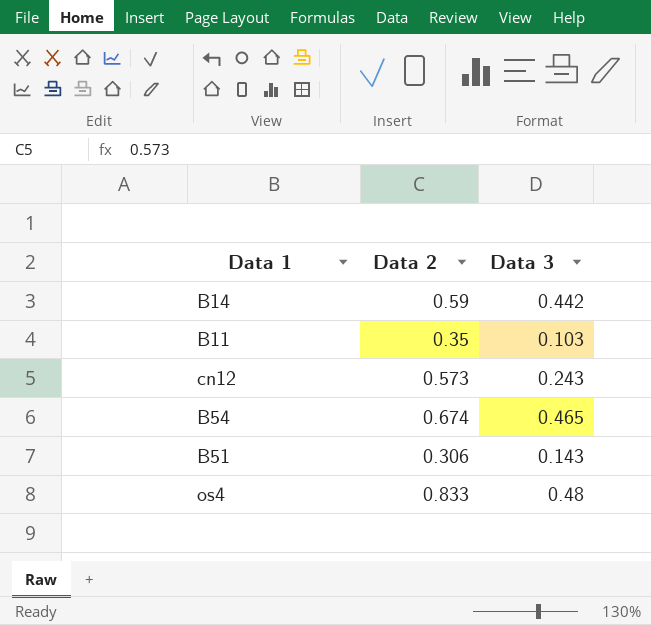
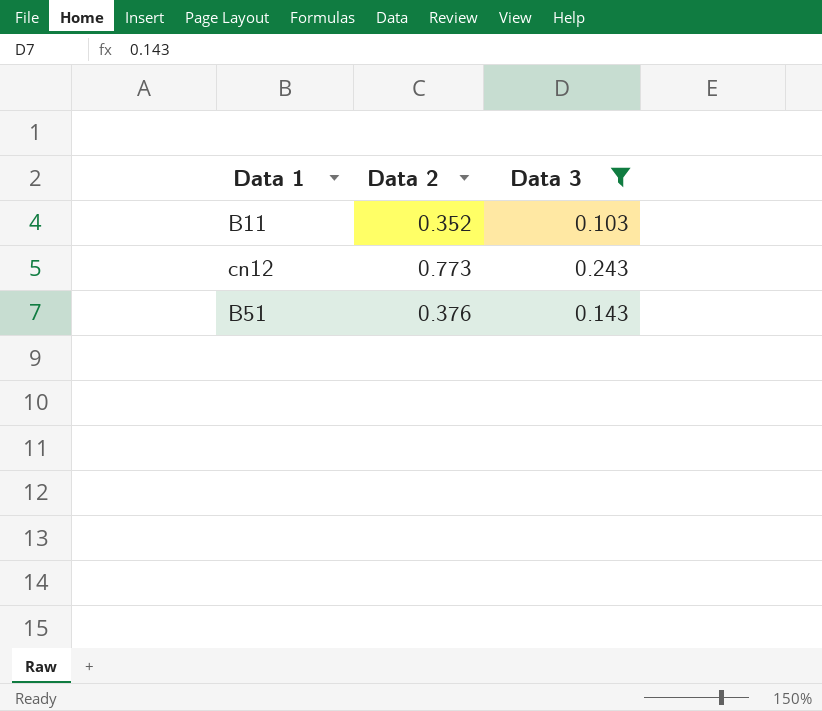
filter: none -> Data 3 <= 0.243
B11 | Data 2: 0.35 -> 0.352
cn12 | Data 2: 0.573 -> 0.773
B51 | Data 2: 0.306 -> 0.376

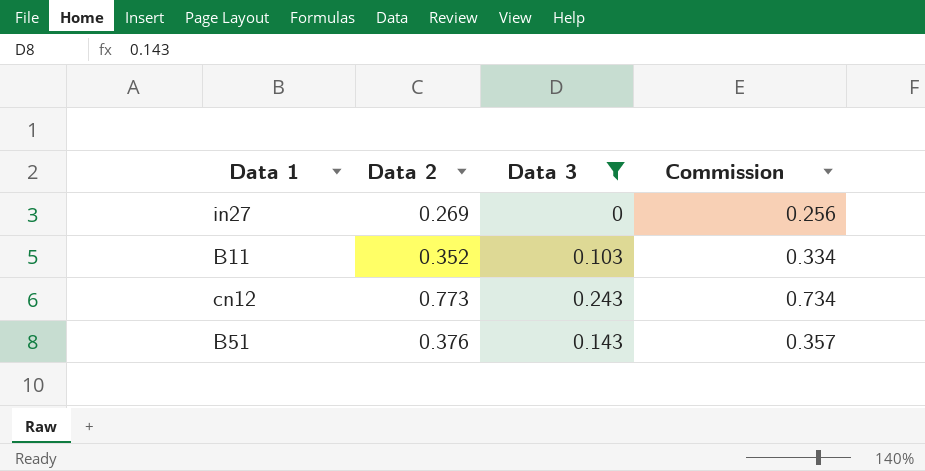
column Commission | formula: none -> [Data 2] * 0.95
row in27: none -> 0.269 | 0 | 0.256

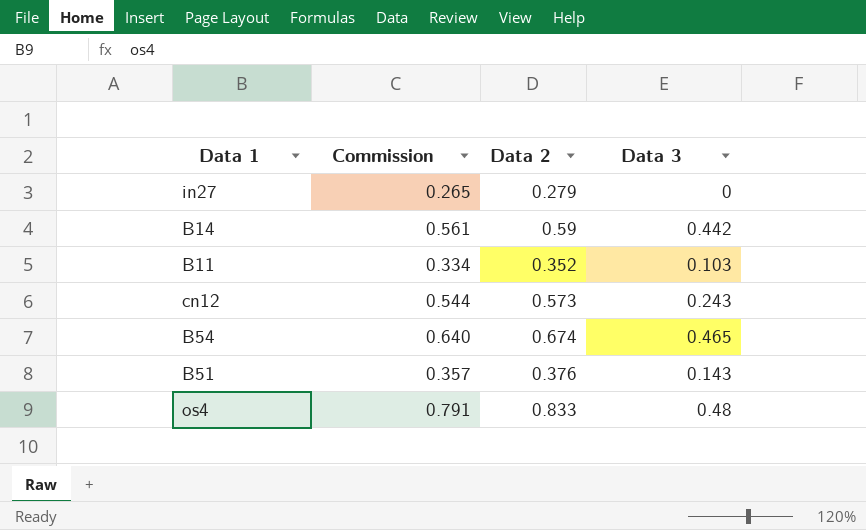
filter: Data 3 <= 0.243 -> none
column Commission | position: 4 -> 2
in27 | Commission: 0.256 -> 0.265
in27 | Data 2: 0.269 -> 0.279
cn12 | Commission: 0.734 -> 0.544
cn12 | Data 2: 0.773 -> 0.573

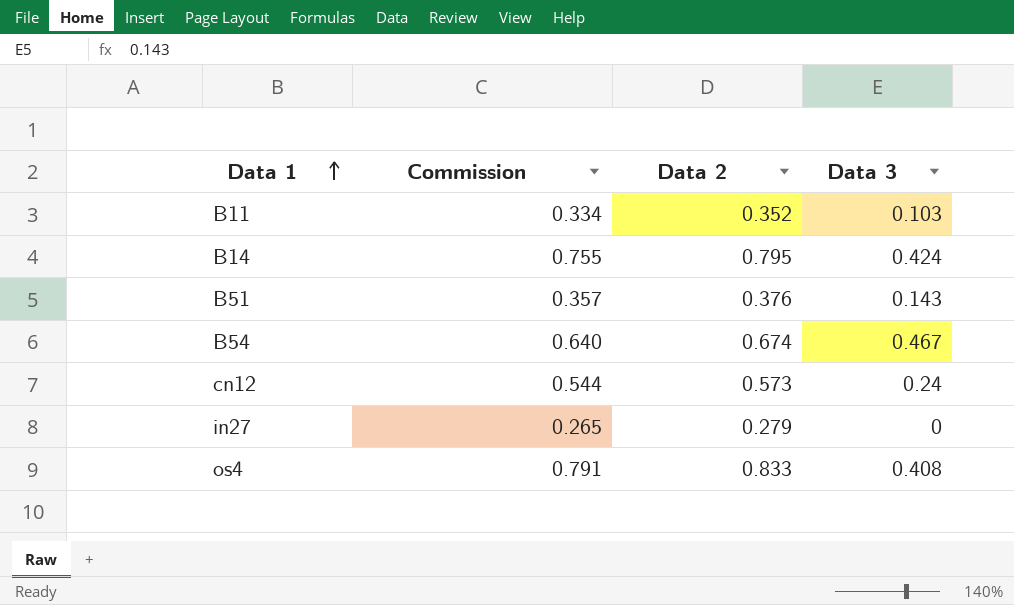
row order: none -> Data 1 ascending
B14 | Commission: 0.561 -> 0.755
B14 | Data 2: 0.59 -> 0.795
B14 | Data 3: 0.442 -> 0.424
B54 | Data 3: 0.465 -> 0.467
cn12 | Data 3: 0.243 -> 0.24
os4 | Data 3: 0.48 -> 0.408

